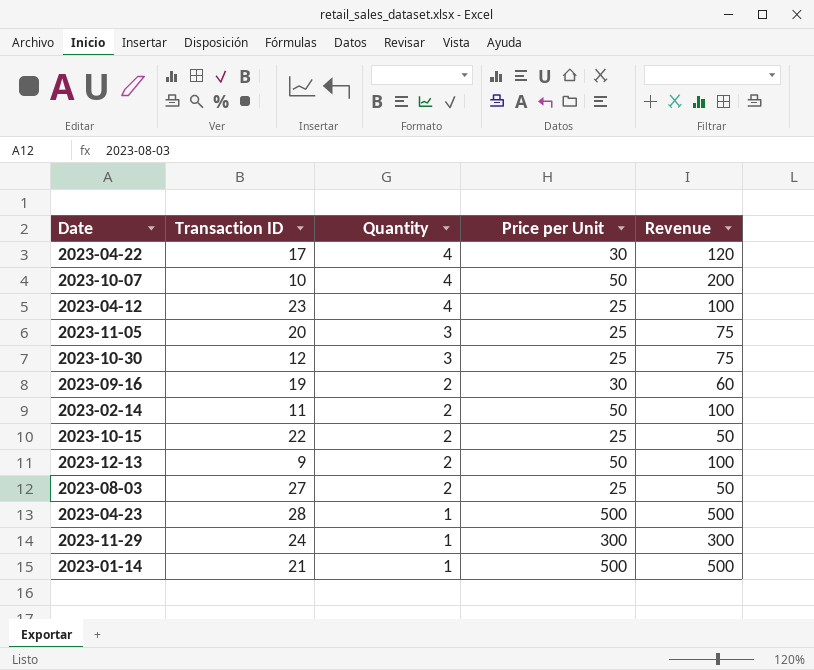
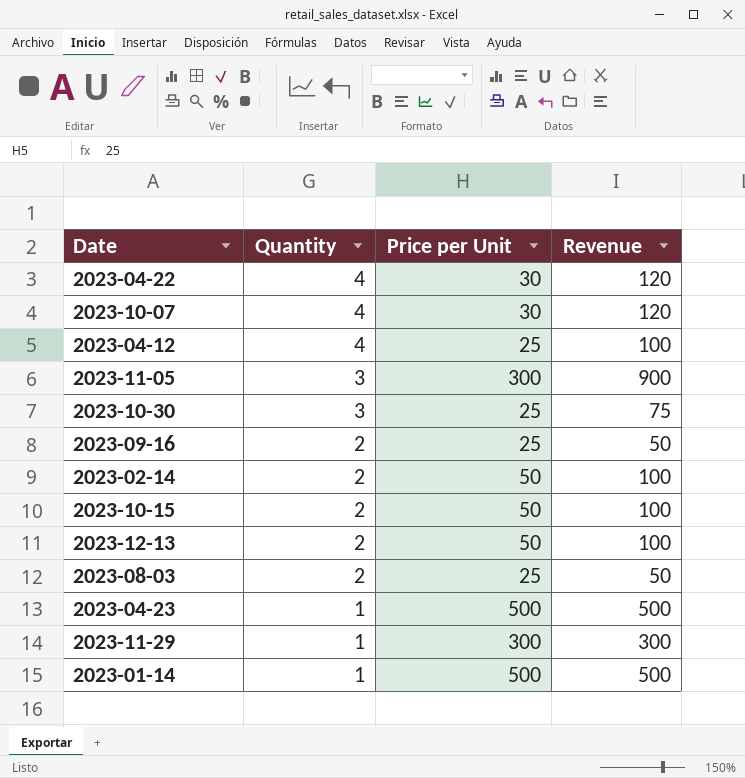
column Transaction ID | position: 2 -> none
2023-10-07 | Price per Unit: 50 -> 30
2023-10-07 | Revenue: 200 -> 120
2023-11-05 | Price per Unit: 25 -> 300
2023-11-05 | Revenue: 75 -> 900
2023-09-16 | Price per Unit: 30 -> 25
2023-09-16 | Revenue: 60 -> 50
2023-10-15 | Price per Unit: 25 -> 50
2023-10-15 | Revenue: 50 -> 100

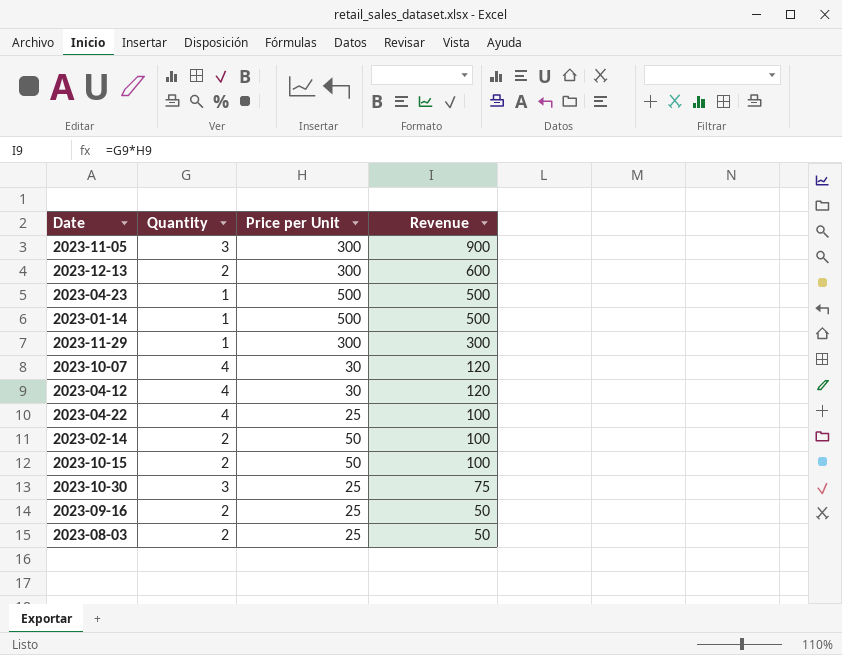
row order: Quantity descending -> Revenue descending
2023-12-13 | Price per Unit: 50 -> 300
2023-12-13 | Revenue: 100 -> 600
2023-04-12 | Price per Unit: 25 -> 30
2023-04-12 | Revenue: 100 -> 120
2023-04-22 | Price per Unit: 30 -> 25
2023-04-22 | Revenue: 120 -> 100

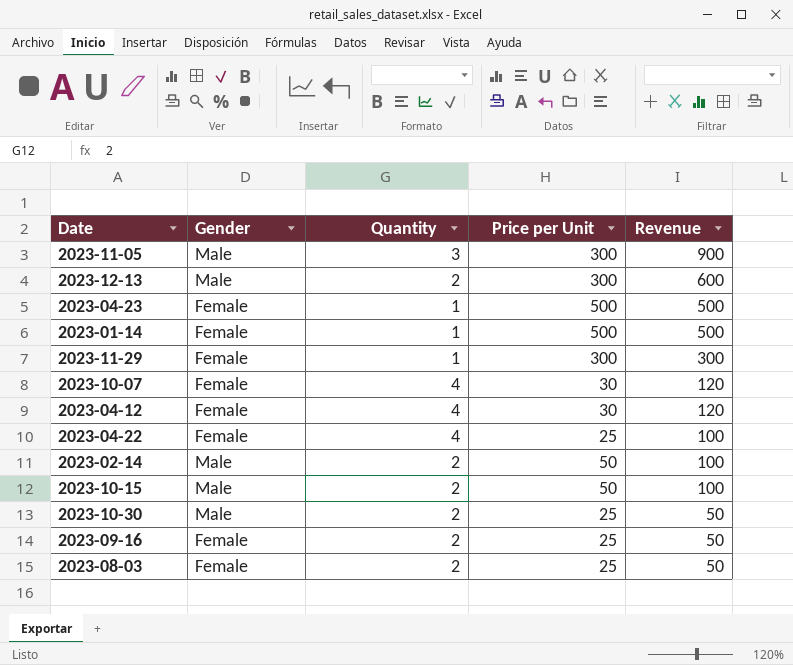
column Gender | position: none -> 2
2023-10-30 | Quantity: 3 -> 2
2023-10-30 | Revenue: 75 -> 50

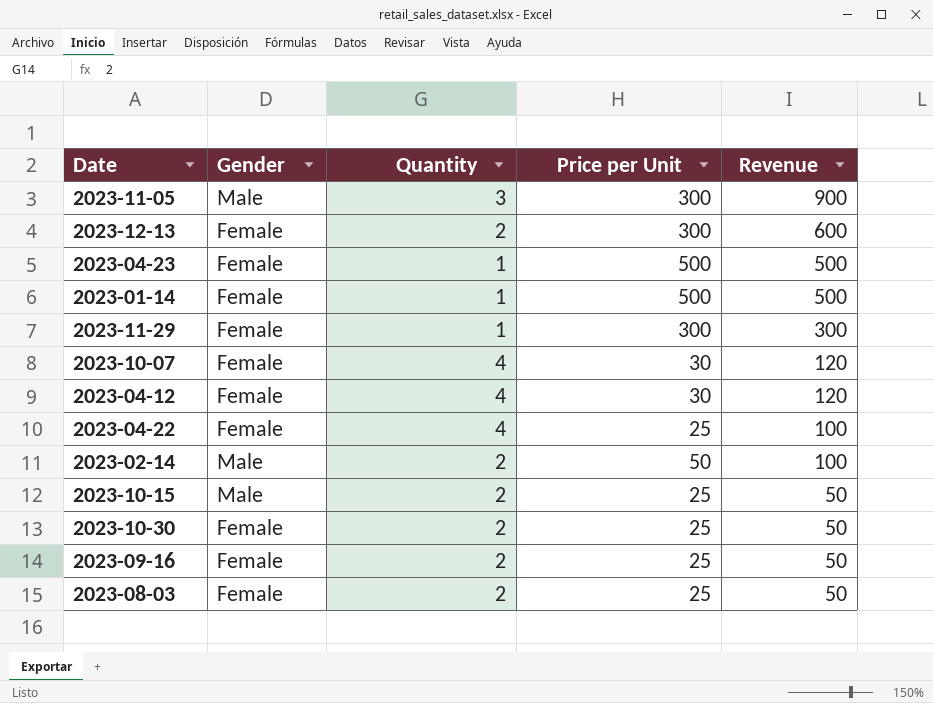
2023-12-13 | Gender: Male -> Female
2023-10-15 | Price per Unit: 50 -> 25
2023-10-15 | Revenue: 100 -> 50
2023-10-30 | Gender: Male -> Female

